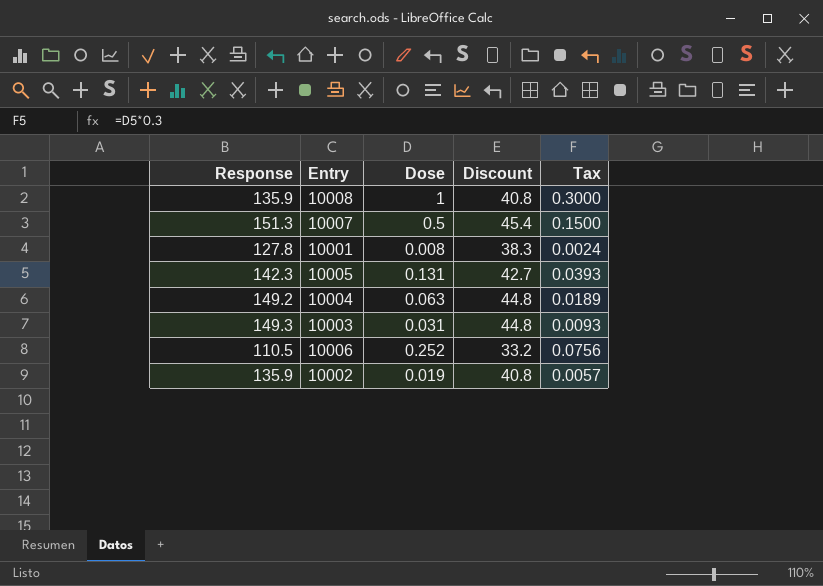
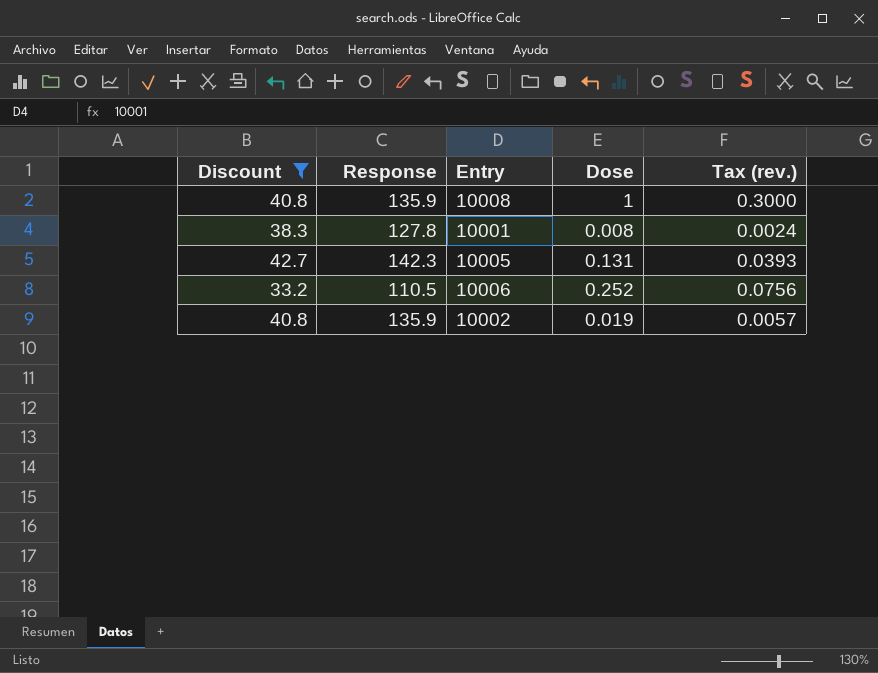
filter: none -> Discount <= 42.7
column Discount | position: 4 -> 1
column name: Tax -> Tax (rev.)

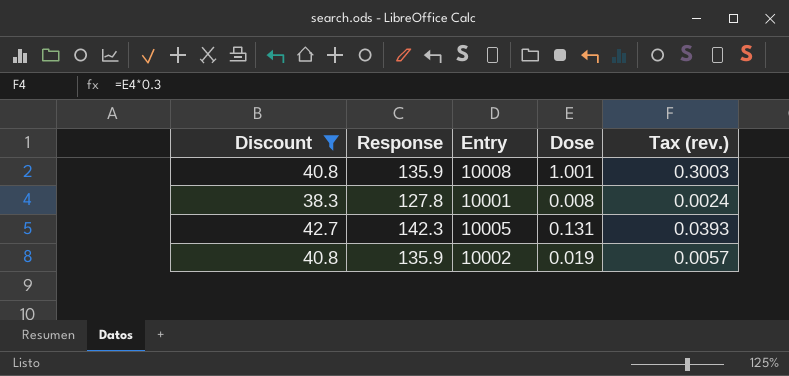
row 10006: 33.2 | 110.5 | 0.252 | 0.0756 -> none
10008 | Dose: 1 -> 1.001
10008 | Tax (rev.): 0.3000 -> 0.3003

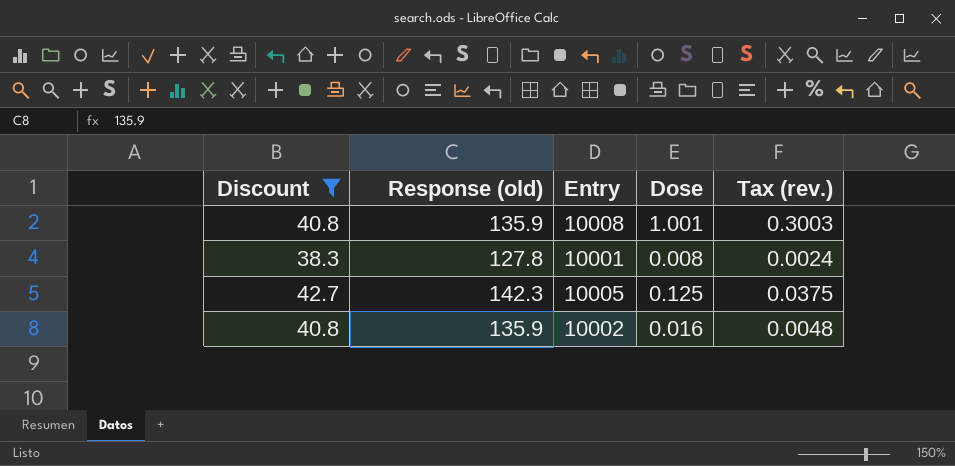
column name: Response -> Response (old)
10005 | Dose: 0.131 -> 0.125
10005 | Tax (rev.): 0.0393 -> 0.0375
10002 | Dose: 0.019 -> 0.016
10002 | Tax (rev.): 0.0057 -> 0.0048

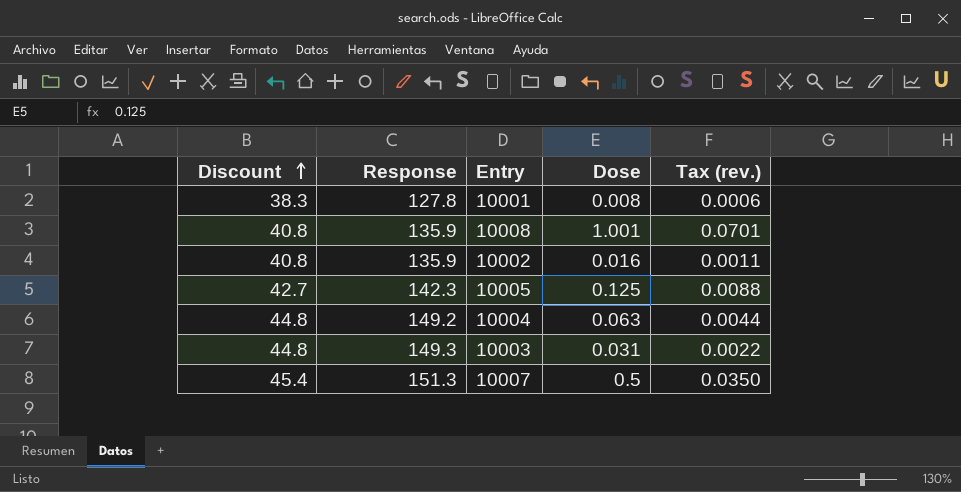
filter: Discount <= 42.7 -> none
row order: none -> Discount ascending
column name: Response (old) -> Response
column Tax (rev.) | formula: [Dose] * 0.3 -> [Dose] * 0.07

